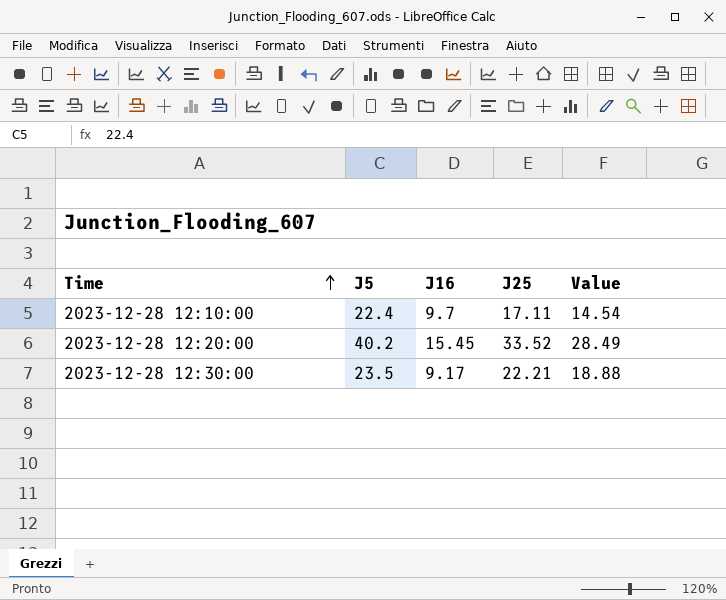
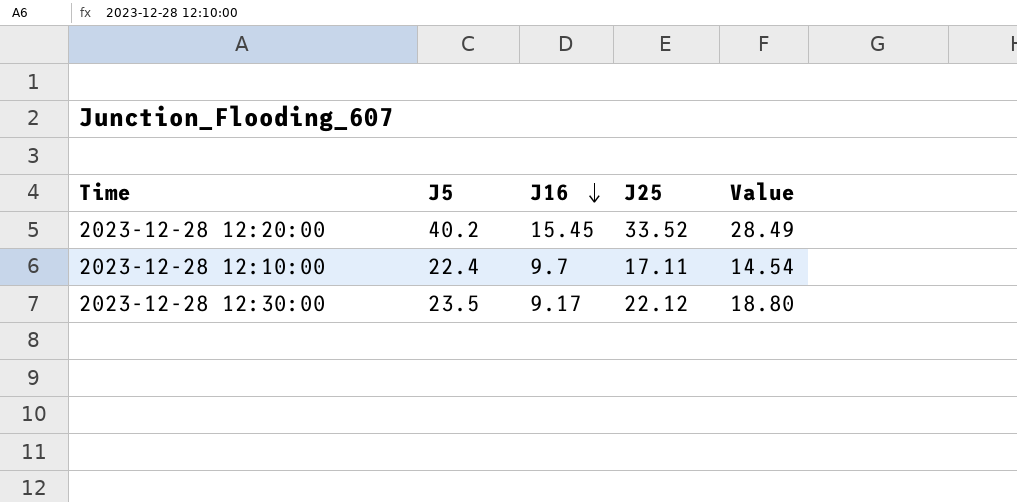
row order: Time ascending -> J16 descending
2023-12-28 12:30:00 | J25: 22.21 -> 22.12
2023-12-28 12:30:00 | Value: 18.88 -> 18.80

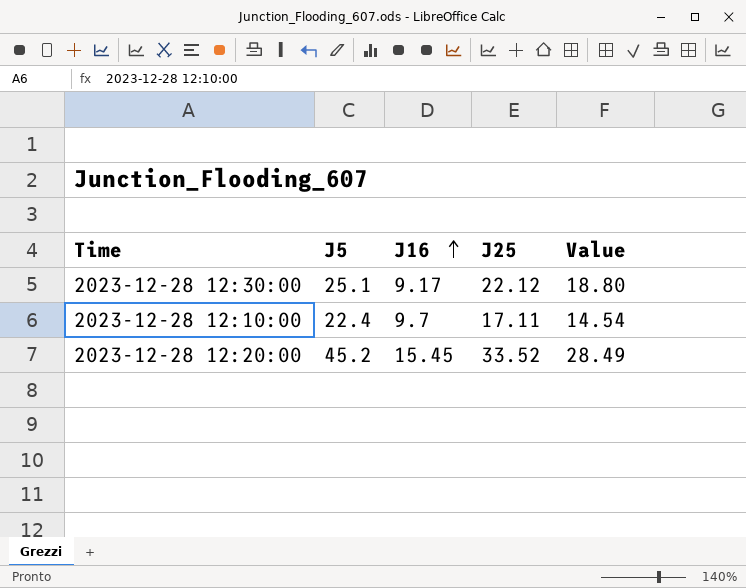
row order: J16 descending -> J16 ascending
2023-12-28 12:30:00 | J5: 23.5 -> 25.1
2023-12-28 12:20:00 | J5: 40.2 -> 45.2

